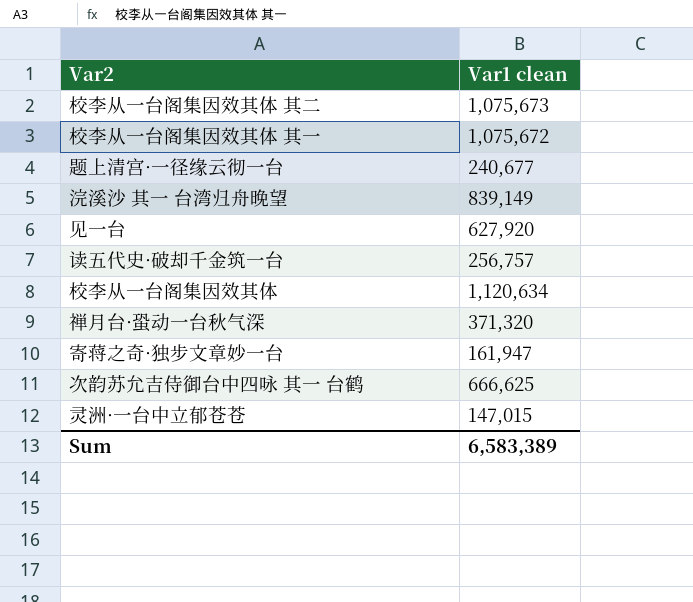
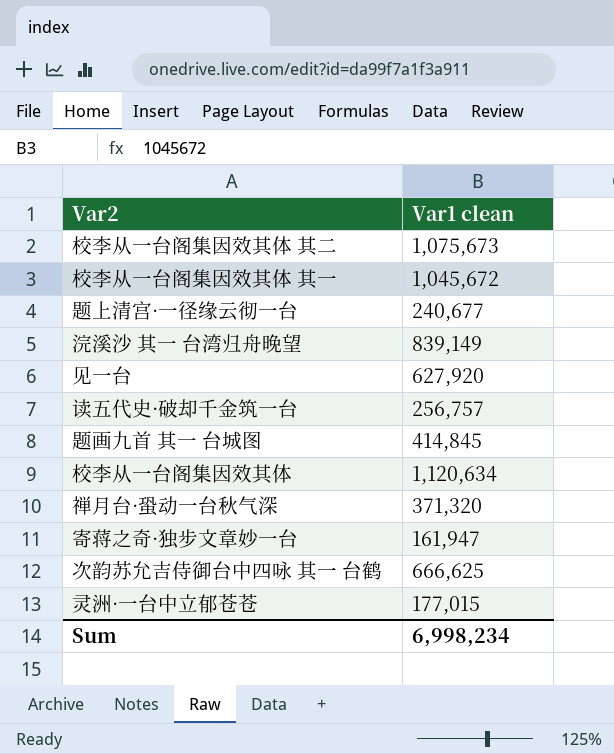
校李从一台阁集因效其体 其一 | Var1 clean: 1,075,672 -> 1,045,672
row 题画九首 其一 台城图: none -> 414,845
灵洲·一台中立郁苍苍 | Var1 clean: 147,015 -> 177,015
Sum | Var1 clean: 6,583,389 -> 6,998,234

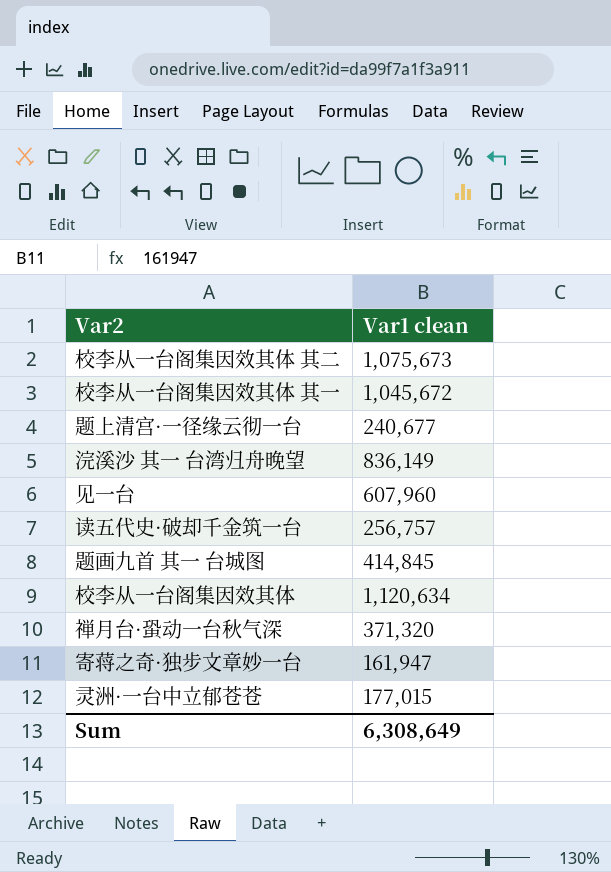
row 次韵苏允吉侍御台中四咏 其一 台鹤: 666,625 -> none
浣溪沙 其一 台湾归舟晚望 | Var1 clean: 839,149 -> 836,149
见一台 | Var1 clean: 627,920 -> 607,960
Sum | Var1 clean: 6,998,234 -> 6,308,649

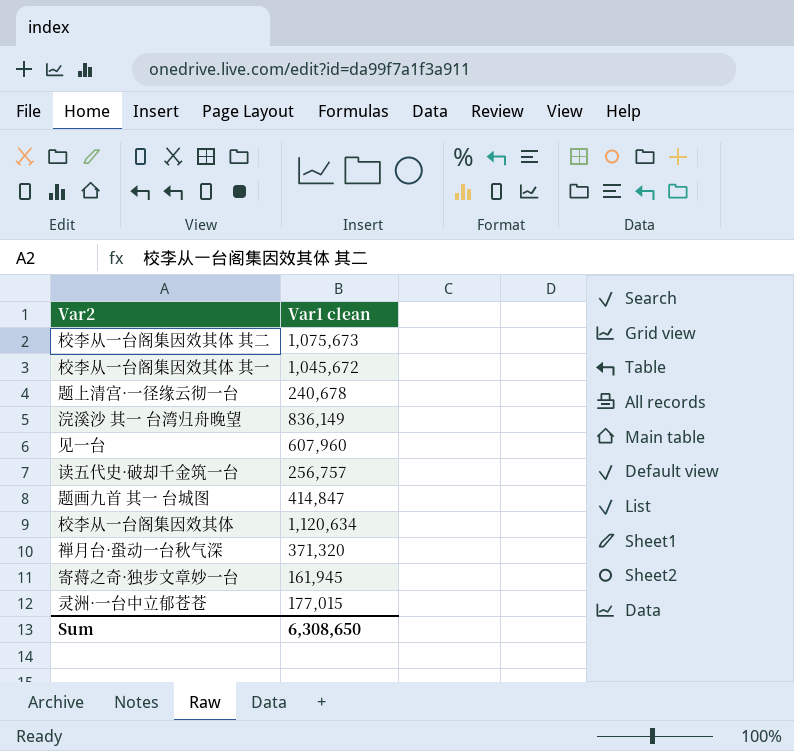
题上清宫·一径缘云彻一台 | Var1 clean: 240,677 -> 240,678
题画九首 其一 台城图 | Var1 clean: 414,845 -> 414,847
寄蒋之奇·独步文章妙一台 | Var1 clean: 161,947 -> 161,945
Sum | Var1 clean: 6,308,649 -> 6,308,650

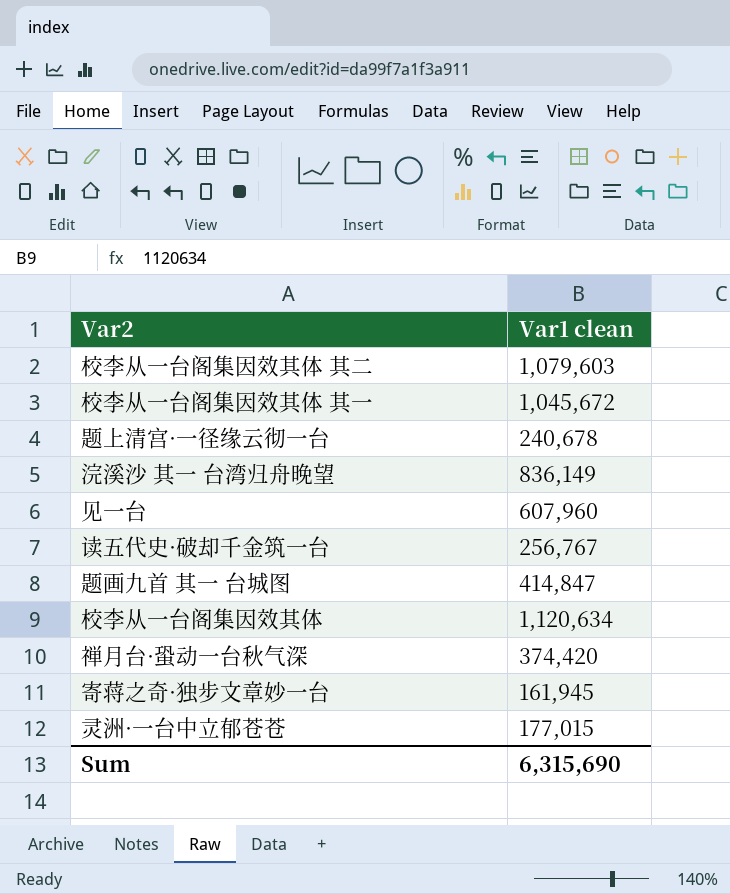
校李从一台阁集因效其体 其二 | Var1 clean: 1,075,673 -> 1,079,603
读五代史·破却千金筑一台 | Var1 clean: 256,757 -> 256,767
禅月台·蛩动一台秋气深 | Var1 clean: 371,320 -> 374,420
Sum | Var1 clean: 6,308,650 -> 6,315,690

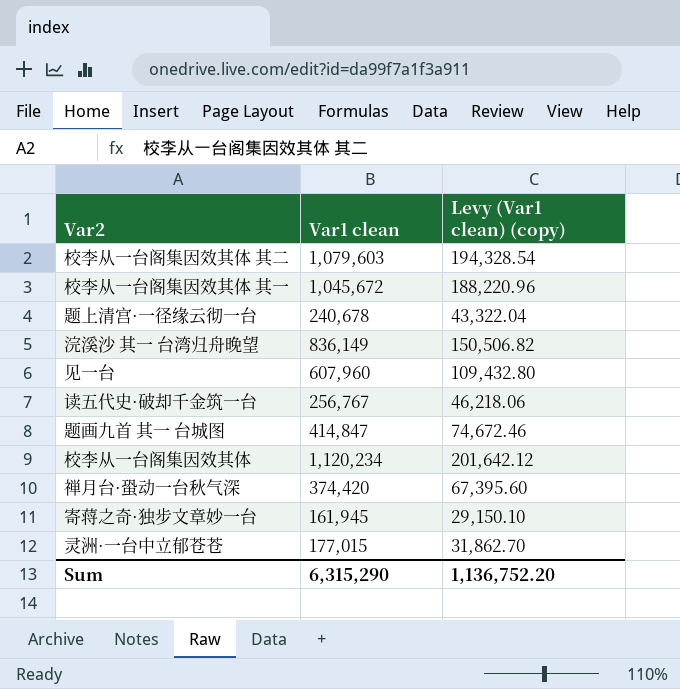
column Levy (Var1 clean) (copy) | formula: none -> [Var1 clean] * 0.18
校李从一台阁集因效其体 | Var1 clean: 1,120,634 -> 1,120,234
Sum | Var1 clean: 6,315,690 -> 6,315,290

